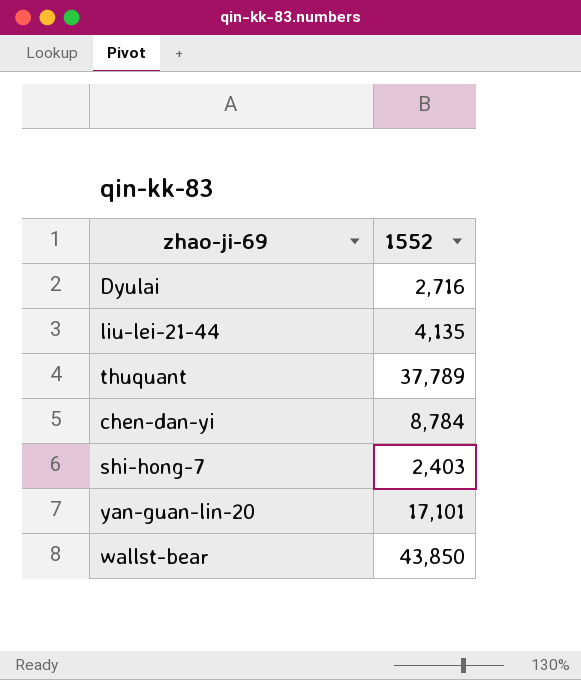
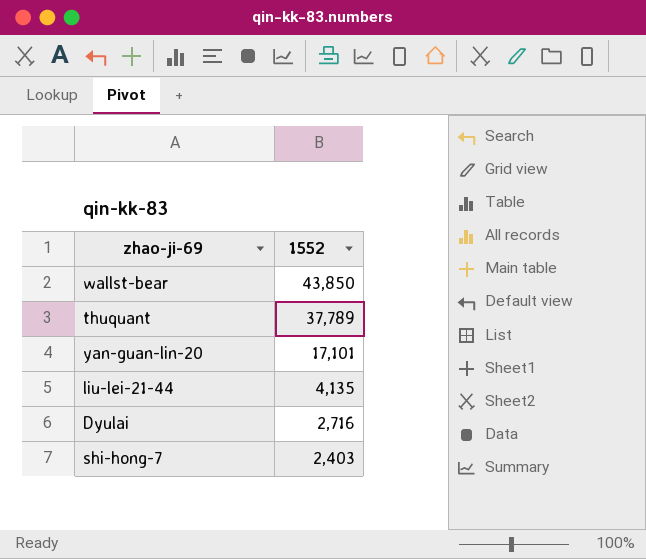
row order: none -> 1552 descending
row chen-dan-yi: 8,784 -> none

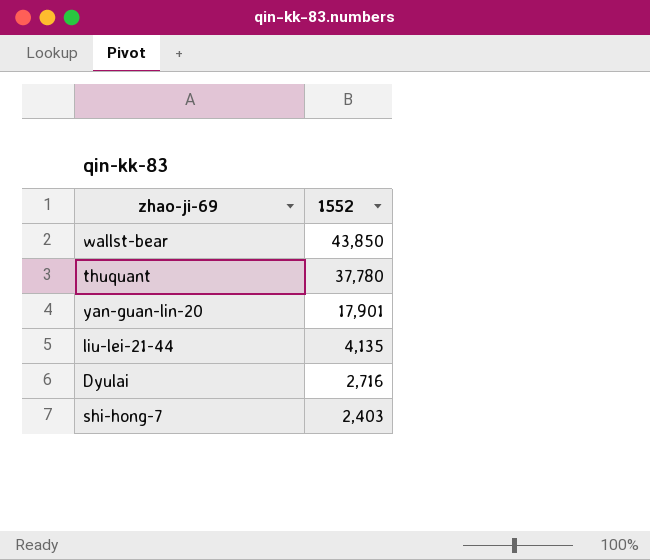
thuquant | 1552: 37,789 -> 37,780
yan-guan-lin-20 | 1552: 17,101 -> 17,901

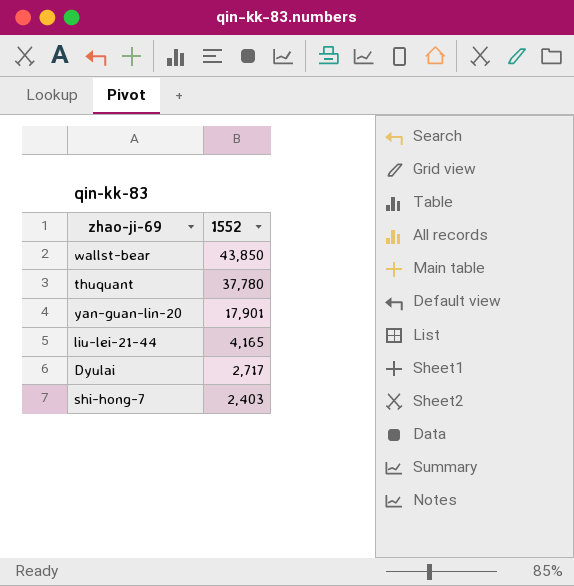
liu-lei-21-44 | 1552: 4,135 -> 4,165
Dyulai | 1552: 2,716 -> 2,717

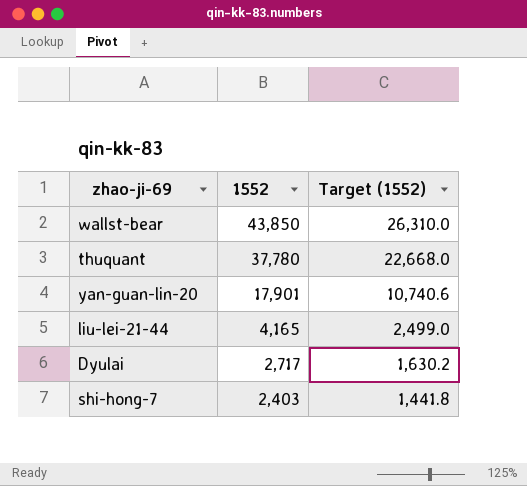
column Target (1552) | formula: none -> [1552] * 0.6

